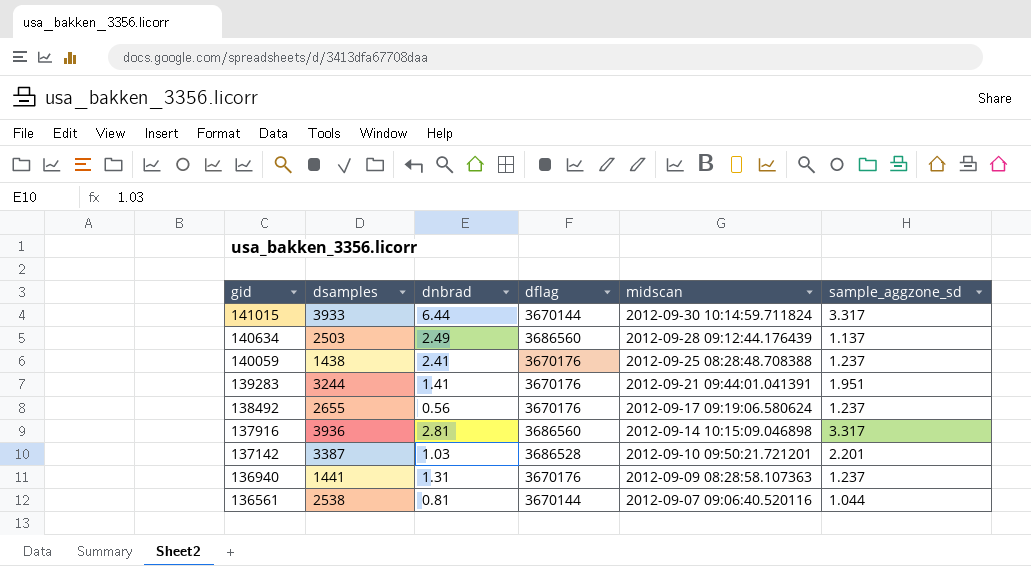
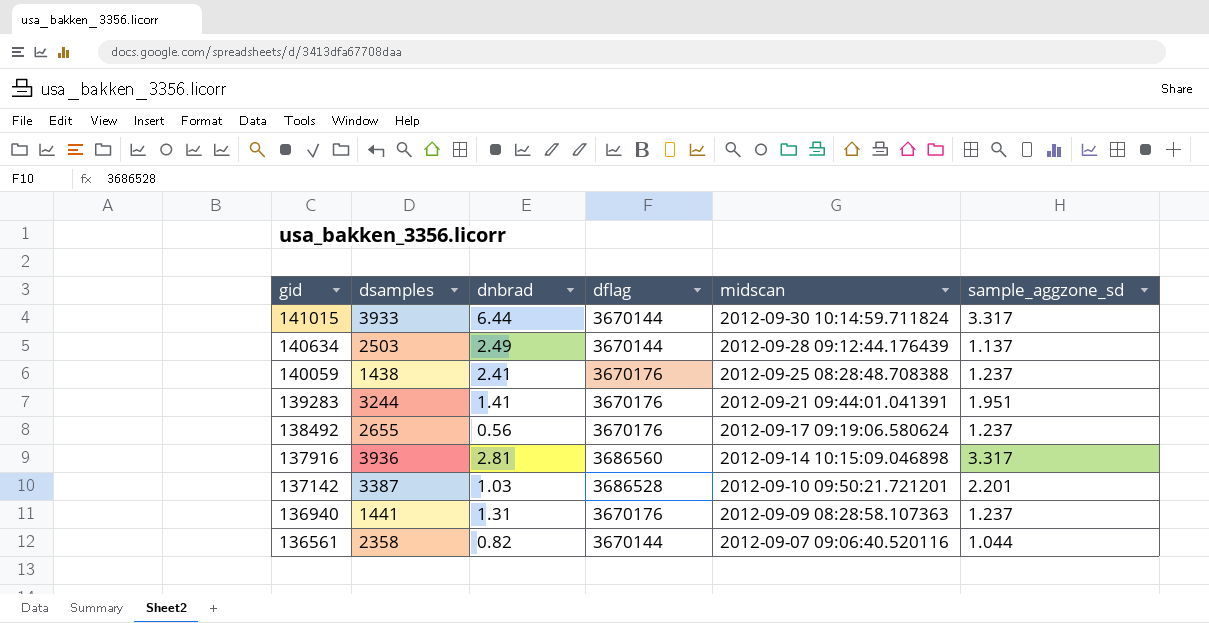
140634 | dflag: 3686560 -> 3670144
136561 | dsamples: 2538 -> 2358
136561 | dnbrad: 0.81 -> 0.82

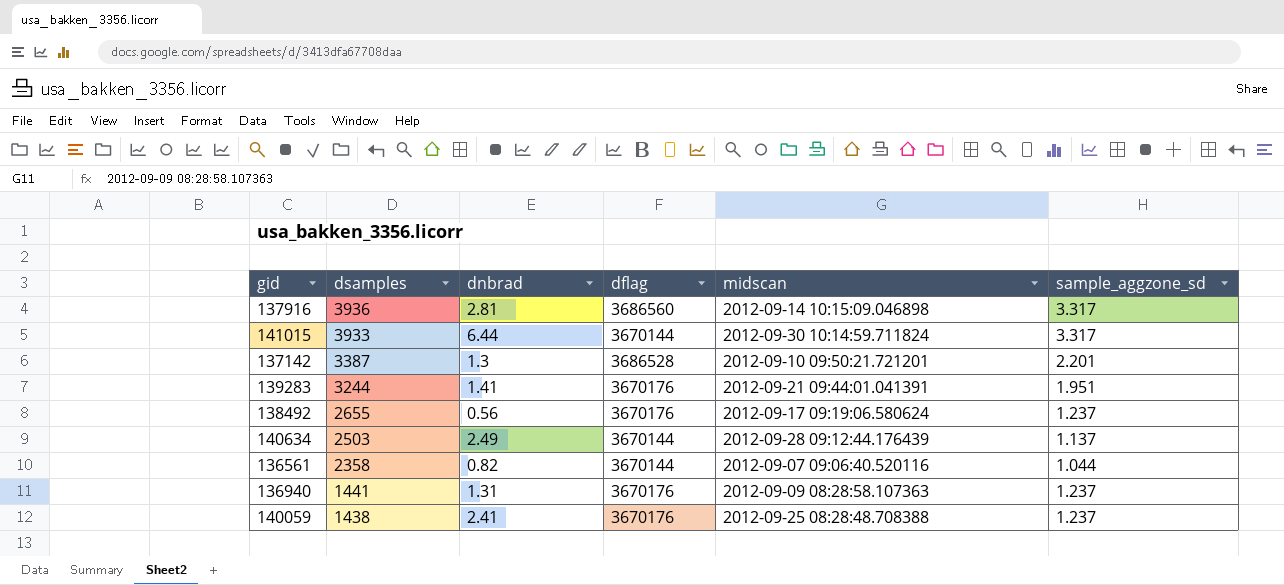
row order: gid descending -> dsamples descending
137142 | dnbrad: 1.03 -> 1.3

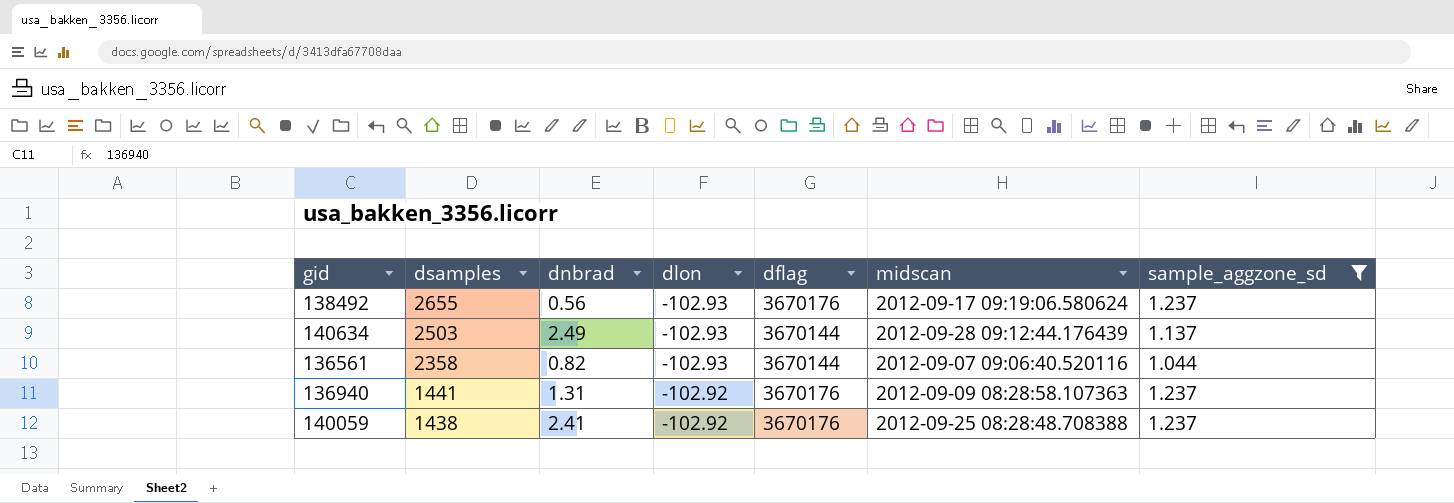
filter: none -> sample_aggzone_sd <= 1.237
column dlon | position: none -> 4

